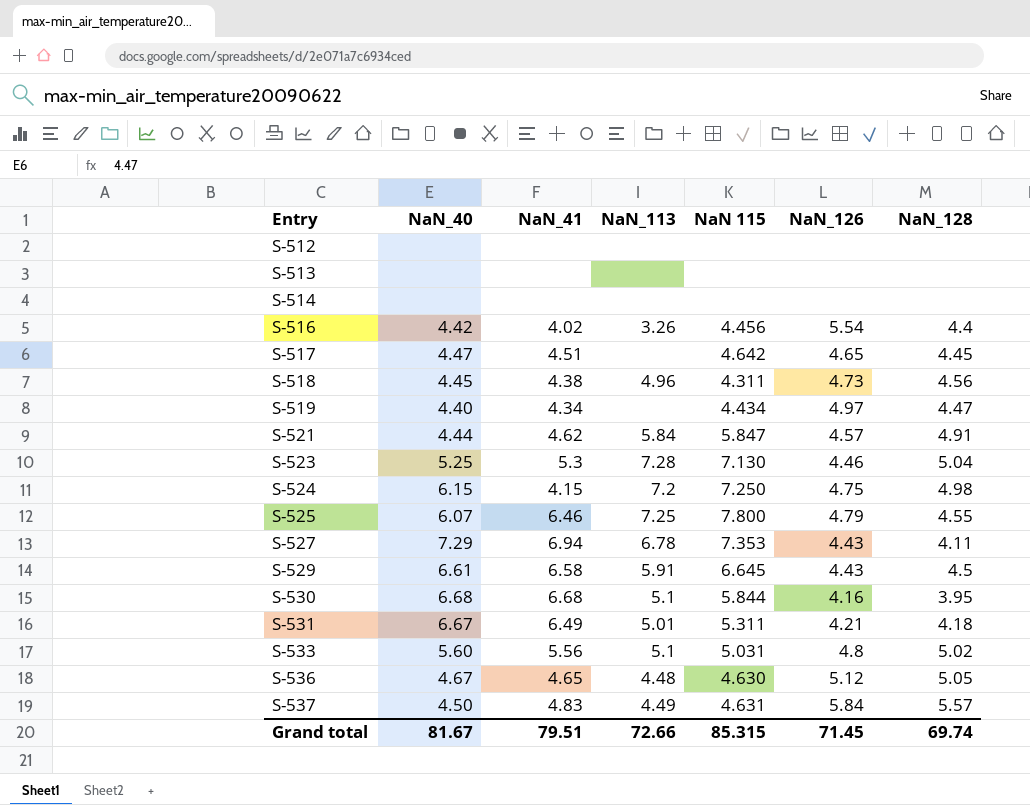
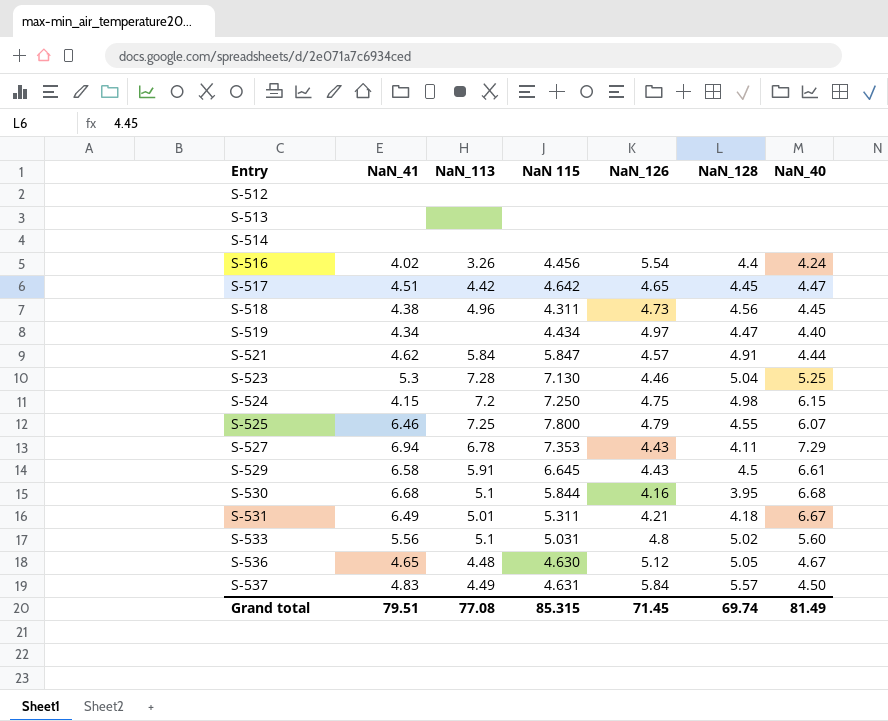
column NaN_40 | position: 2 -> 7
S-516 | NaN_40: 4.42 -> 4.24
S-517 | NaN_113: none -> 4.42
Grand total | NaN_113: 72.66 -> 77.08
Grand total | NaN_40: 81.67 -> 81.49

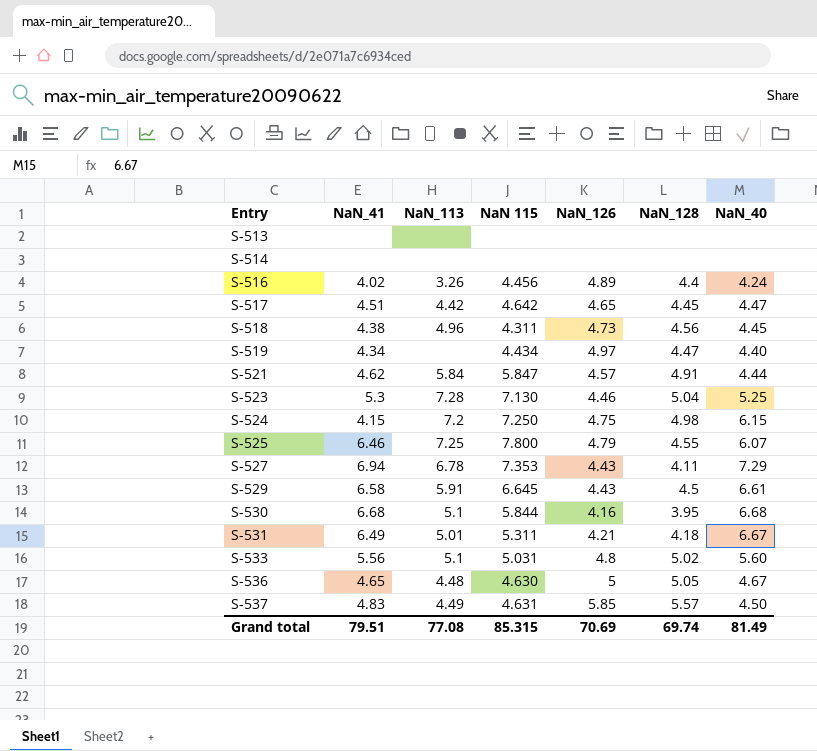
row S-512: none | none | none | none | none | none -> none
S-516 | NaN_126: 5.54 -> 4.89
S-536 | NaN_126: 5.12 -> 5
S-537 | NaN_126: 5.84 -> 5.85
Grand total | NaN_126: 71.45 -> 70.69

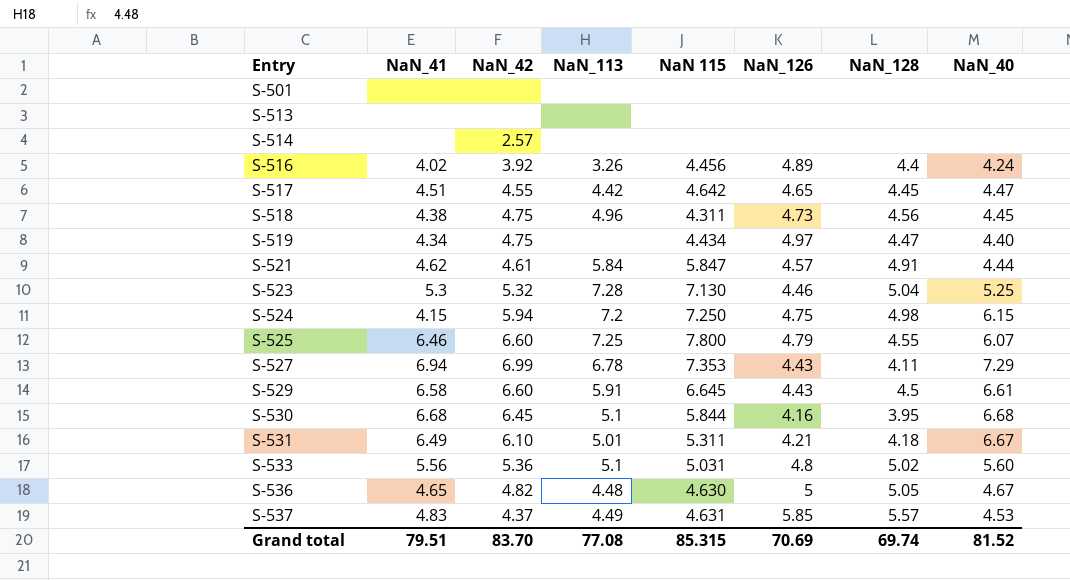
column NaN_42 | position: none -> 3
row S-501: none -> none | none | none | none | none | none | none
S-537 | NaN_40: 4.50 -> 4.53
Grand total | NaN_40: 81.49 -> 81.52

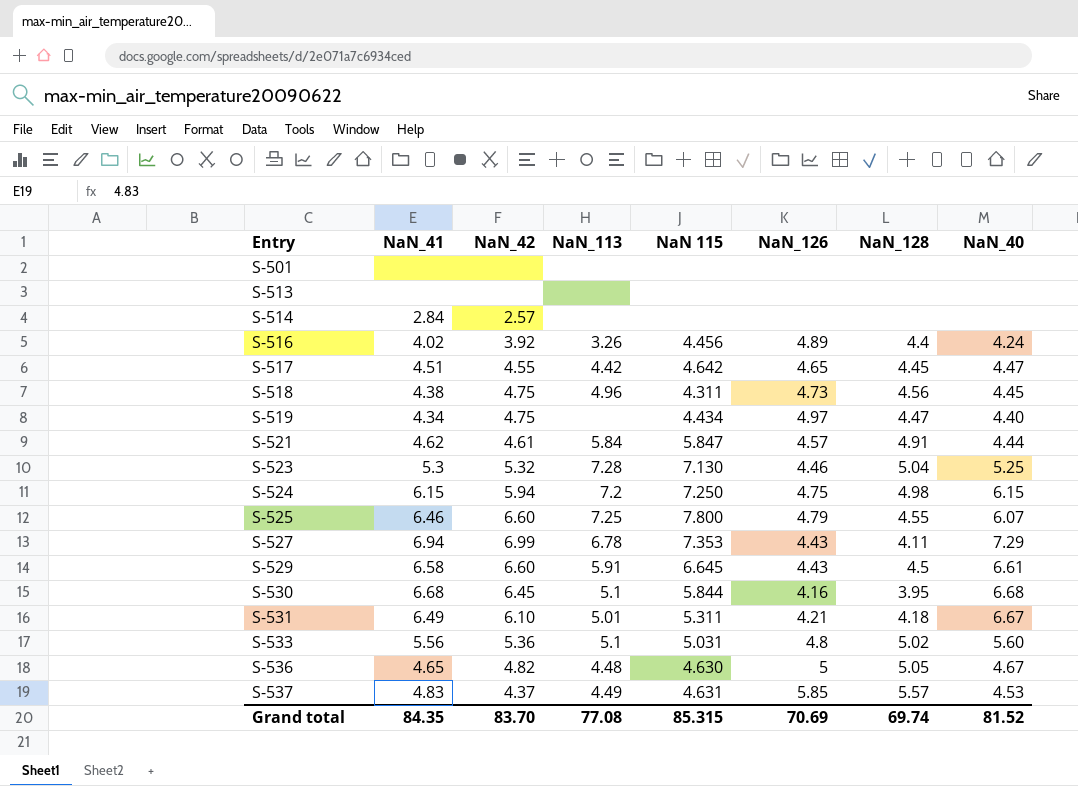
S-514 | NaN_41: none -> 2.84
S-524 | NaN_41: 4.15 -> 6.15
Grand total | NaN_41: 79.51 -> 84.35

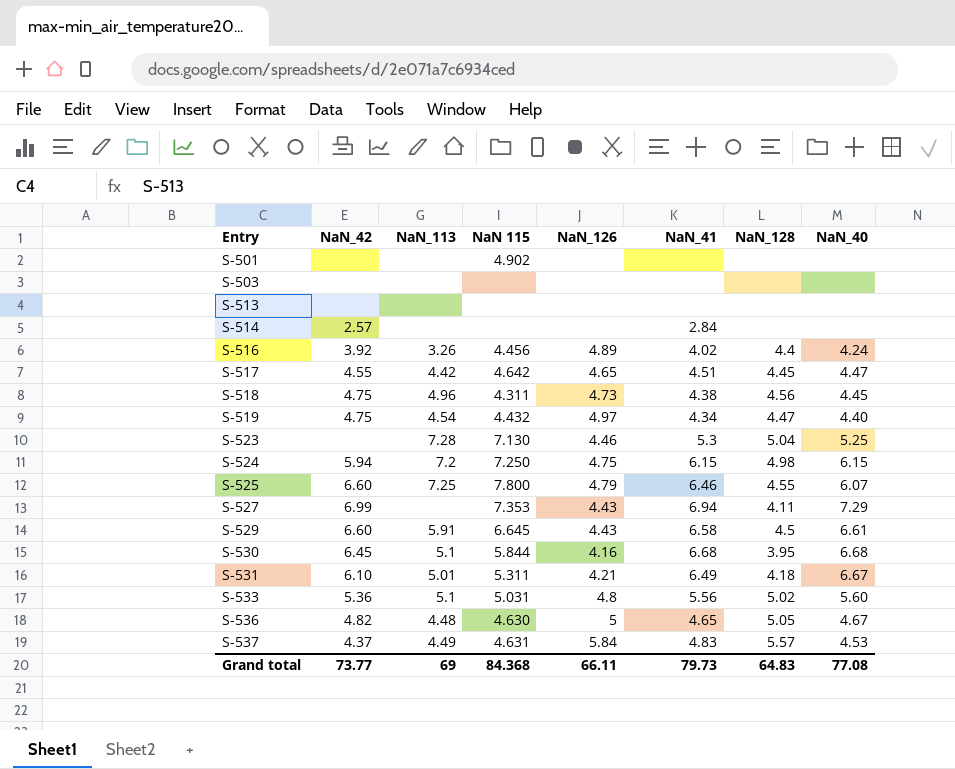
column NaN_41 | position: 2 -> 6
row S-521: 4.62 | 4.61 | 5.84 | 5.847 | 4.57 | 4.91 | 4.44 -> none
S-501 | NaN 115: none -> 4.902
row S-503: none -> none | none | none | none | none | none | none
S-519 | NaN_113: none -> 4.54
S-519 | NaN 115: 4.434 -> 4.432
S-523 | NaN_42: 5.32 -> none
S-527 | NaN_113: 6.78 -> none
S-537 | NaN_126: 5.85 -> 5.84
Grand total | NaN_42: 83.70 -> 73.77
Grand total | NaN_113: 77.08 -> 69
Grand total | NaN 115: 85.315 -> 84.368
Grand total | NaN_126: 70.69 -> 66.11
Grand total | NaN_41: 84.35 -> 79.73
Grand total | NaN_128: 69.74 -> 64.83
Grand total | NaN_40: 81.52 -> 77.08

